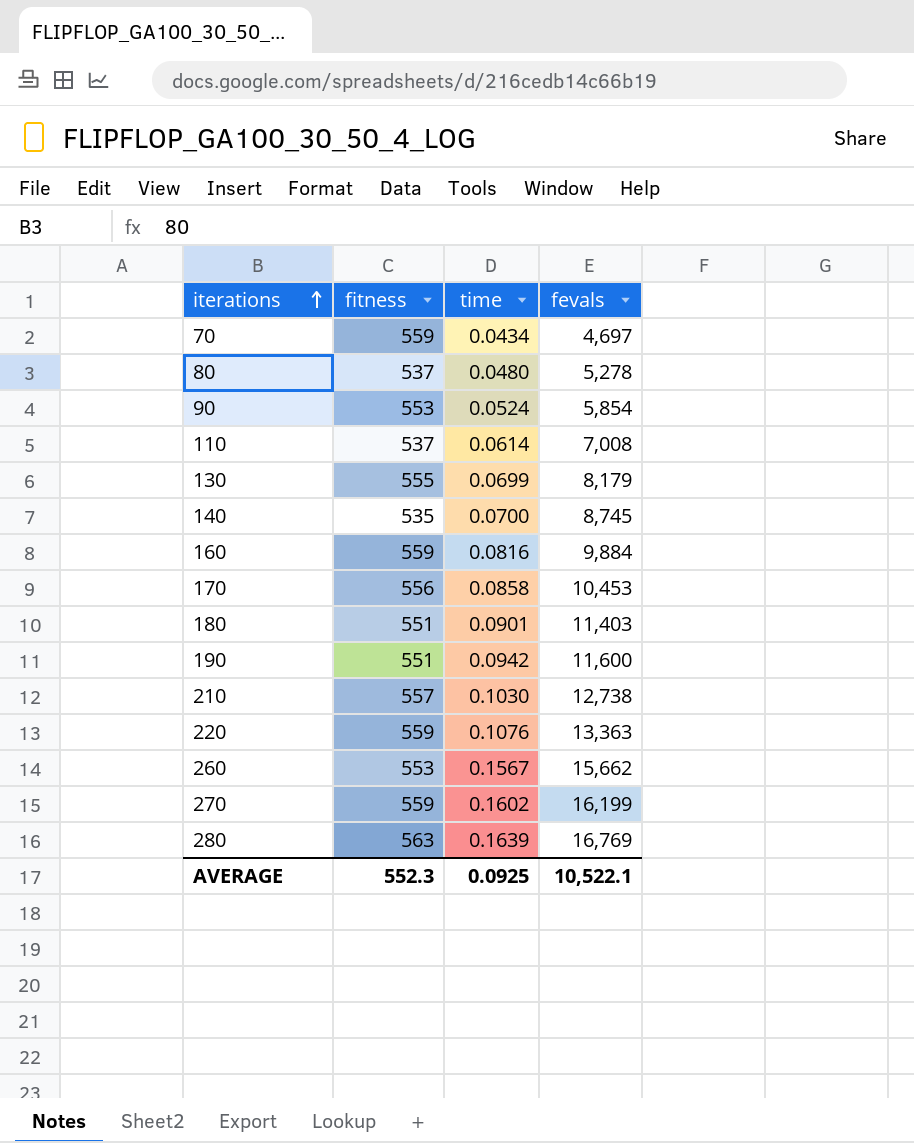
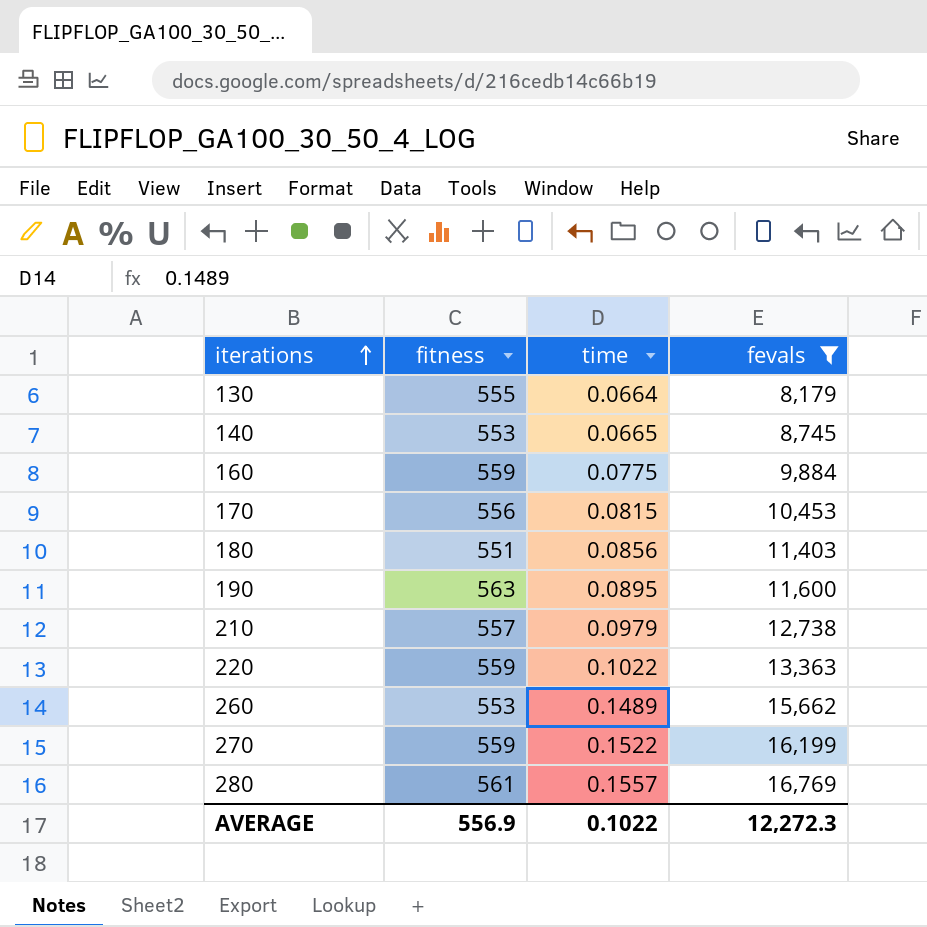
filter: none -> fevals >= 8,179
130 | time: 0.0699 -> 0.0664
140 | fitness: 535 -> 553
140 | time: 0.0700 -> 0.0665
160 | time: 0.0816 -> 0.0775
170 | time: 0.0858 -> 0.0815
180 | time: 0.0901 -> 0.0856
190 | fitness: 551 -> 563
190 | time: 0.0942 -> 0.0895
210 | time: 0.1030 -> 0.0979
220 | time: 0.1076 -> 0.1022
260 | time: 0.1567 -> 0.1489
270 | time: 0.1602 -> 0.1522
280 | fitness: 563 -> 561
280 | time: 0.1639 -> 0.1557
AVERAGE | fitness: 552.3 -> 556.9
AVERAGE | time: 0.0925 -> 0.1022
AVERAGE | fevals: 10,522.1 -> 12,272.3

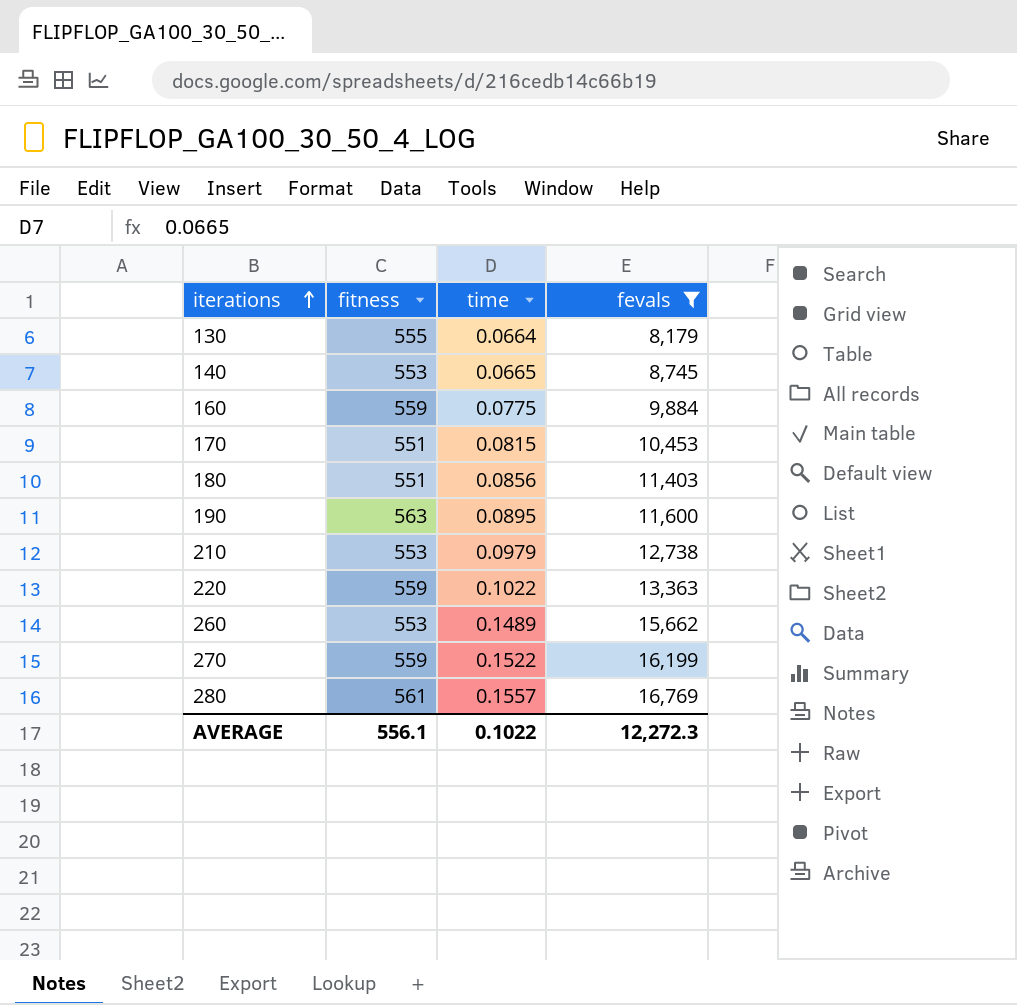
170 | fitness: 556 -> 551
210 | fitness: 557 -> 553
AVERAGE | fitness: 556.9 -> 556.1

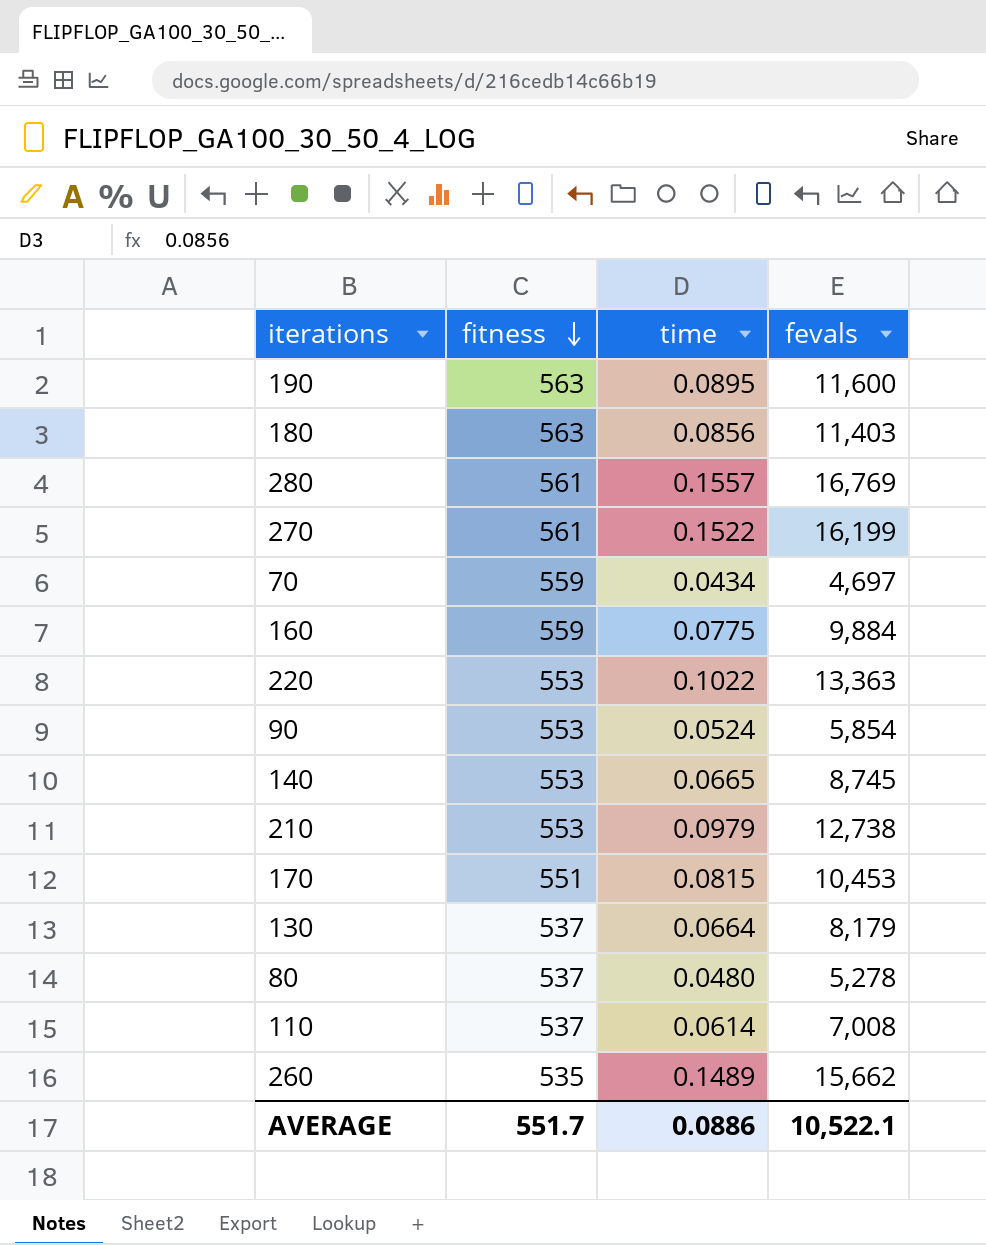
filter: fevals >= 8,179 -> none
row order: iterations ascending -> fitness descending
180 | fitness: 551 -> 563
270 | fitness: 559 -> 561
220 | fitness: 559 -> 553
130 | fitness: 555 -> 537
260 | fitness: 553 -> 535
AVERAGE | fitness: 556.1 -> 551.7
AVERAGE | time: 0.1022 -> 0.0886
AVERAGE | fevals: 12,272.3 -> 10,522.1

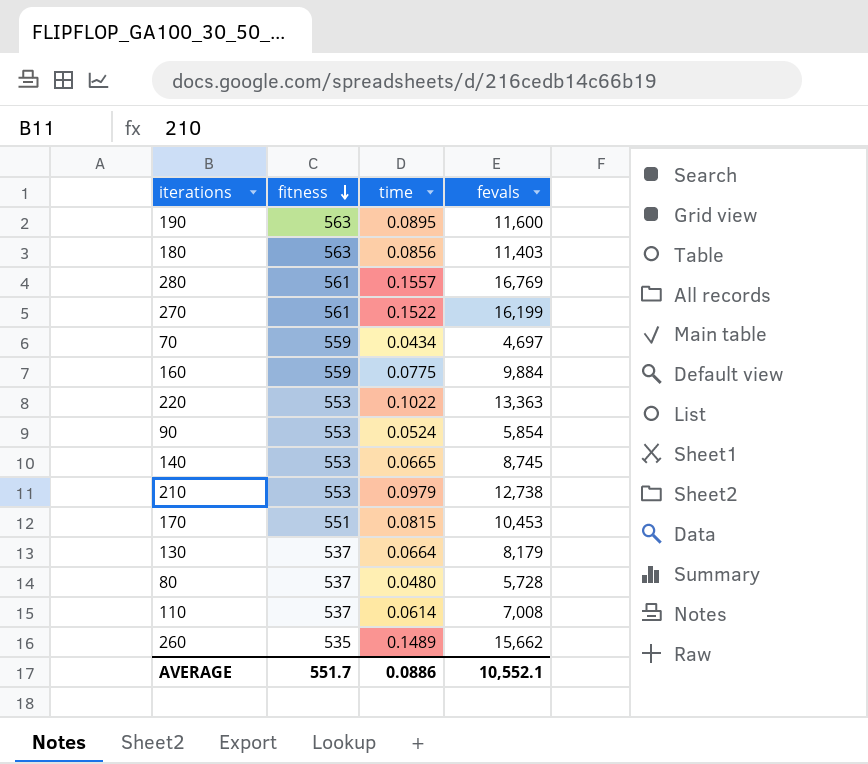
80 | fevals: 5,278 -> 5,728
AVERAGE | fevals: 10,522.1 -> 10,552.1

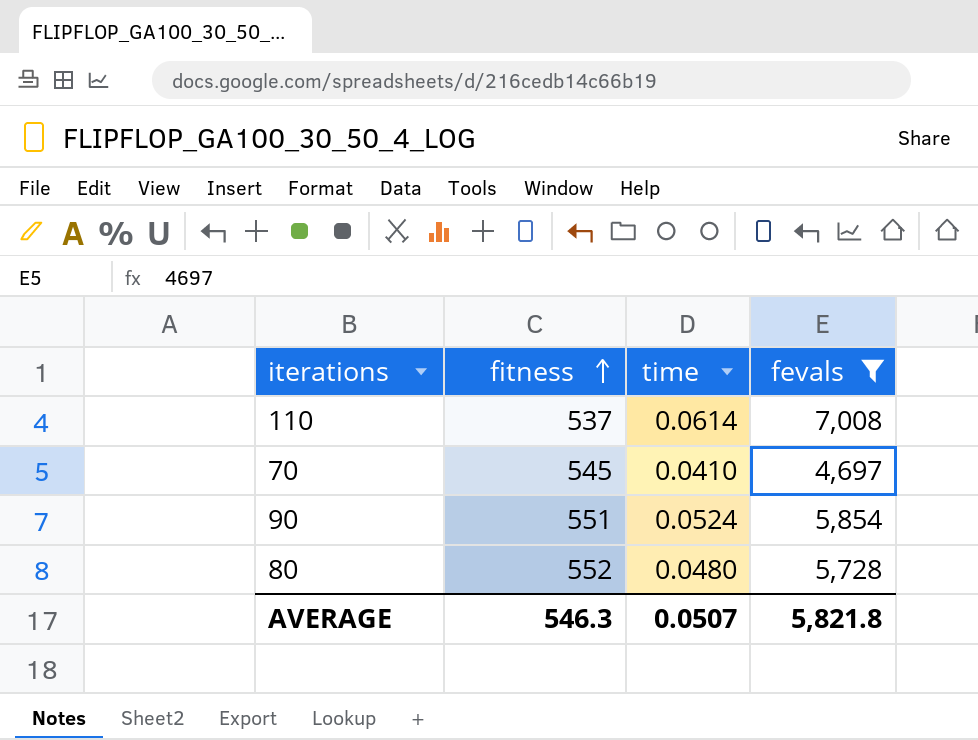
filter: none -> fevals <= 7,008
row order: fitness descending -> fitness ascending
70 | fitness: 559 -> 545
70 | time: 0.0434 -> 0.0410
90 | fitness: 553 -> 551
80 | fitness: 537 -> 552
AVERAGE | fitness: 551.7 -> 546.3
AVERAGE | time: 0.0886 -> 0.0507
AVERAGE | fevals: 10,552.1 -> 5,821.8

